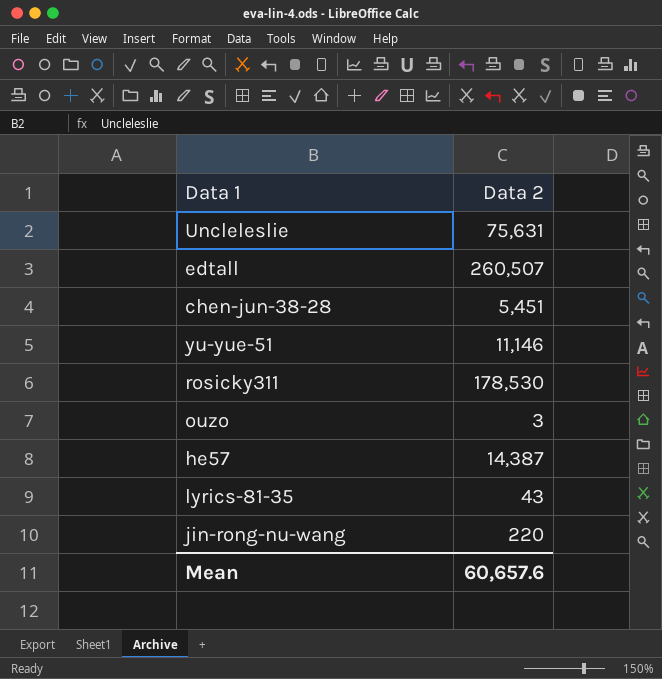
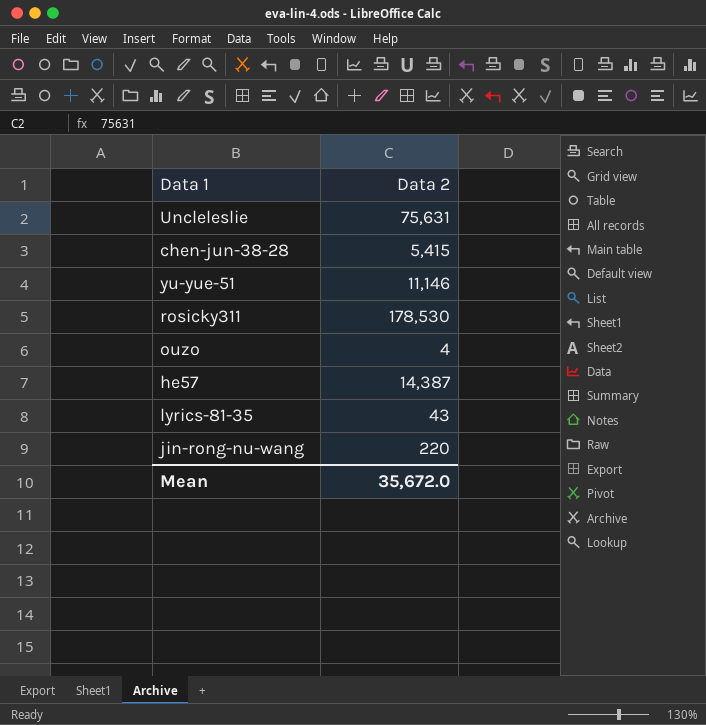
row edtall: 260,507 -> none
chen-jun-38-28 | Data 2: 5,451 -> 5,415
ouzo | Data 2: 3 -> 4
Mean | Data 2: 60,657.6 -> 35,672.0

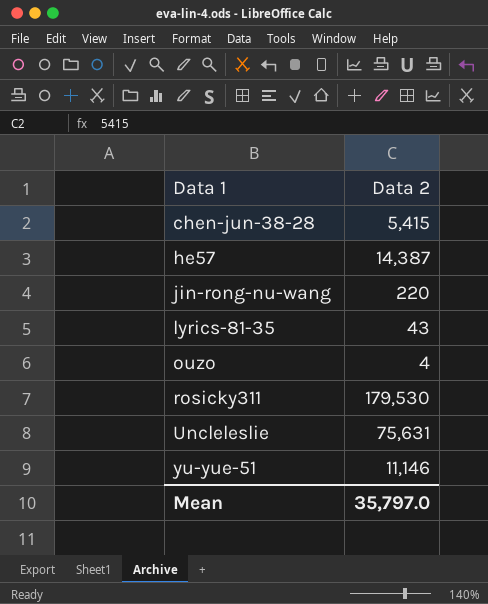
row order: none -> Data 1 ascending
rosicky311 | Data 2: 178,530 -> 179,530
Mean | Data 2: 35,672.0 -> 35,797.0

